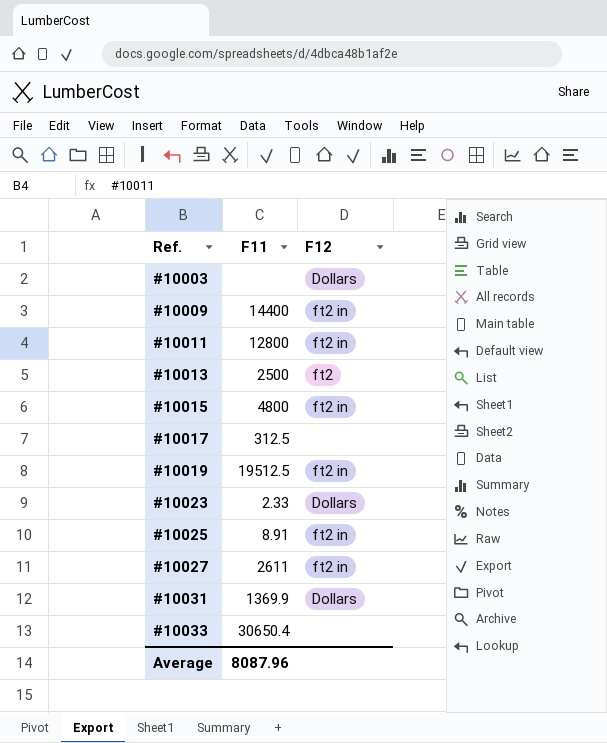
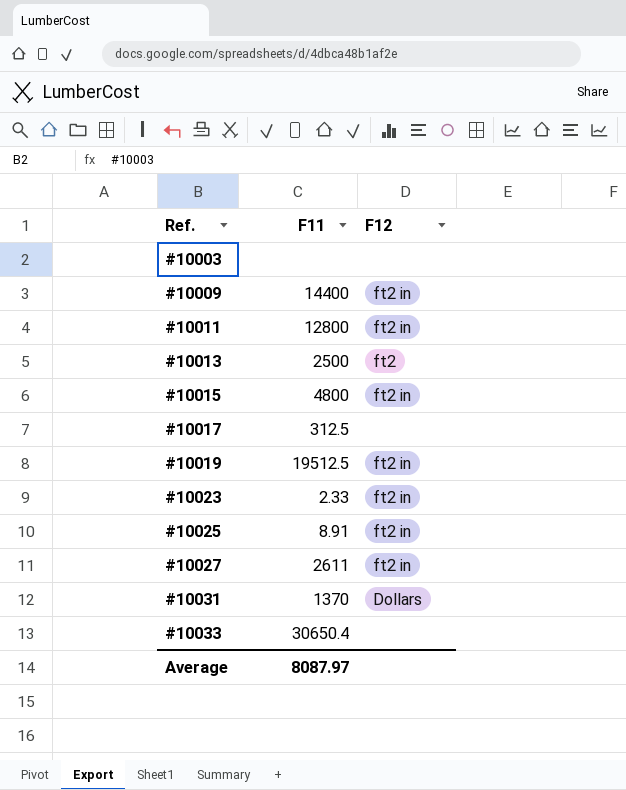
#10003 | F12: Dollars -> none
#10023 | F12: Dollars -> ft2 in
#10031 | F11: 1369.9 -> 1370
Average | F11: 8087.96 -> 8087.97

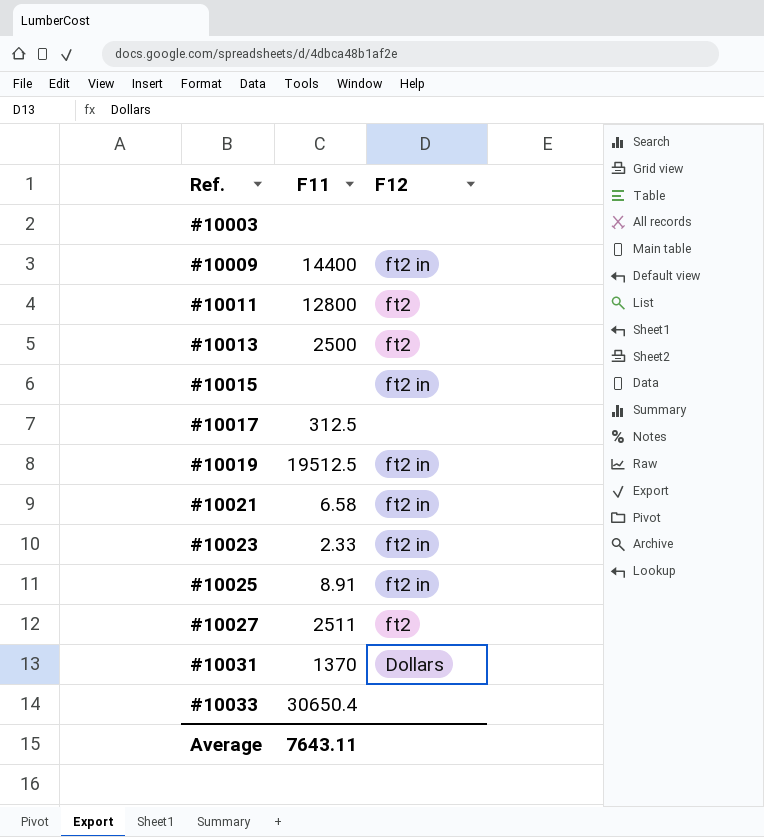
#10011 | F12: ft2 in -> ft2
#10015 | F11: 4800 -> none
row #10021: none -> 6.58 | ft2 in
#10027 | F11: 2611 -> 2511
#10027 | F12: ft2 in -> ft2
Average | F11: 8087.97 -> 7643.11

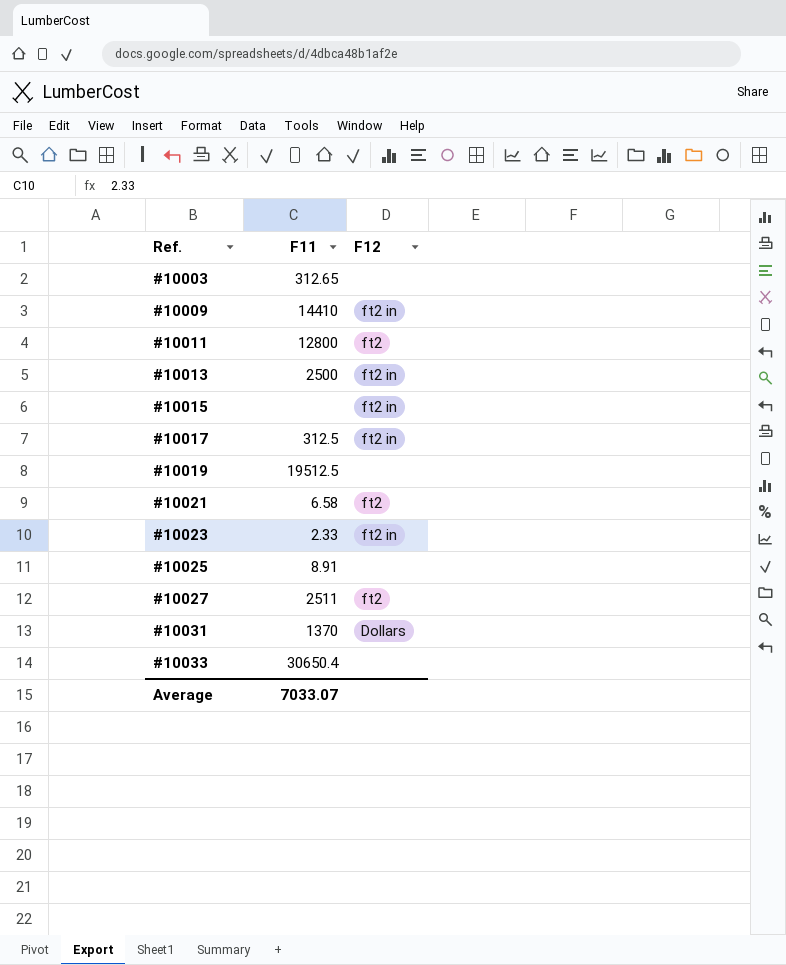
#10003 | F11: none -> 312.65
#10009 | F11: 14400 -> 14410
#10013 | F12: ft2 -> ft2 in
#10017 | F12: none -> ft2 in
#10019 | F12: ft2 in -> none
#10021 | F12: ft2 in -> ft2
#10025 | F12: ft2 in -> none
Average | F11: 7643.11 -> 7033.07

